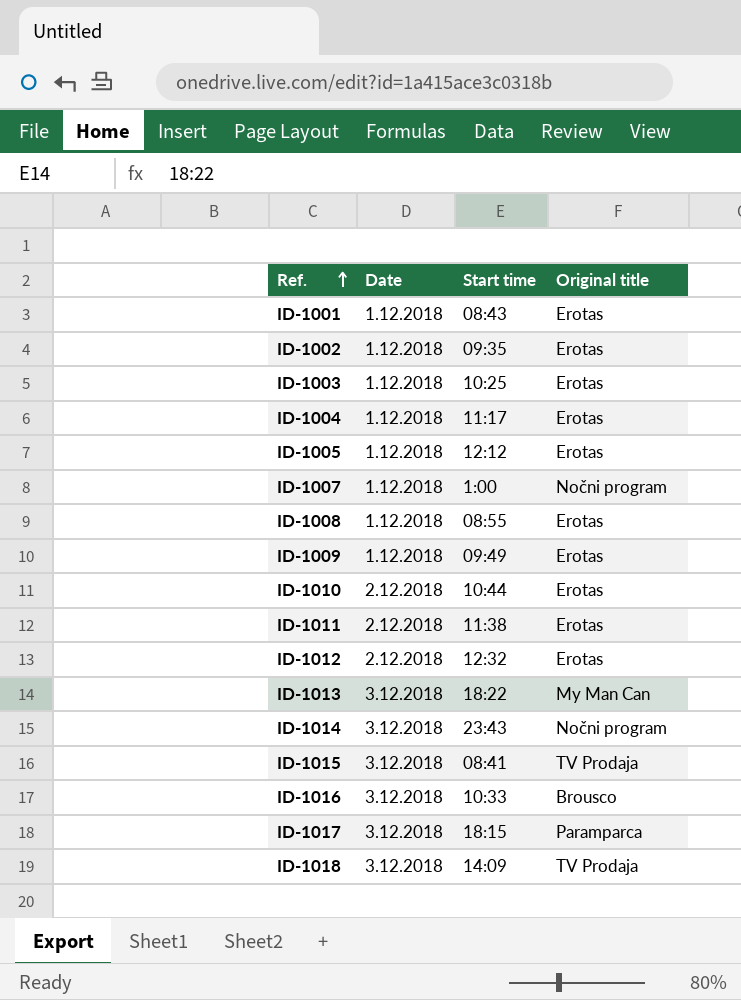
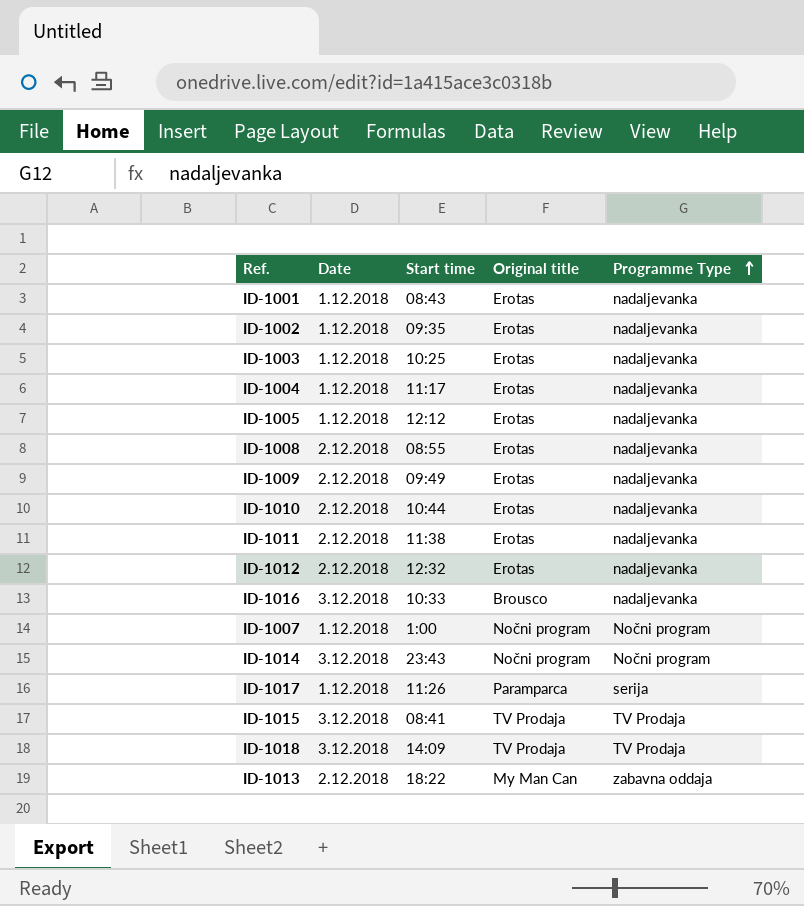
row order: Ref. ascending -> Programme Type ascending
column Programme Type | position: none -> 5
ID-1008 | Date: 1.12.2018 -> 2.12.2018
ID-1009 | Date: 1.12.2018 -> 2.12.2018
ID-1017 | Date: 3.12.2018 -> 1.12.2018
ID-1017 | Start time: 18:15 -> 11:26
ID-1013 | Date: 3.12.2018 -> 2.12.2018

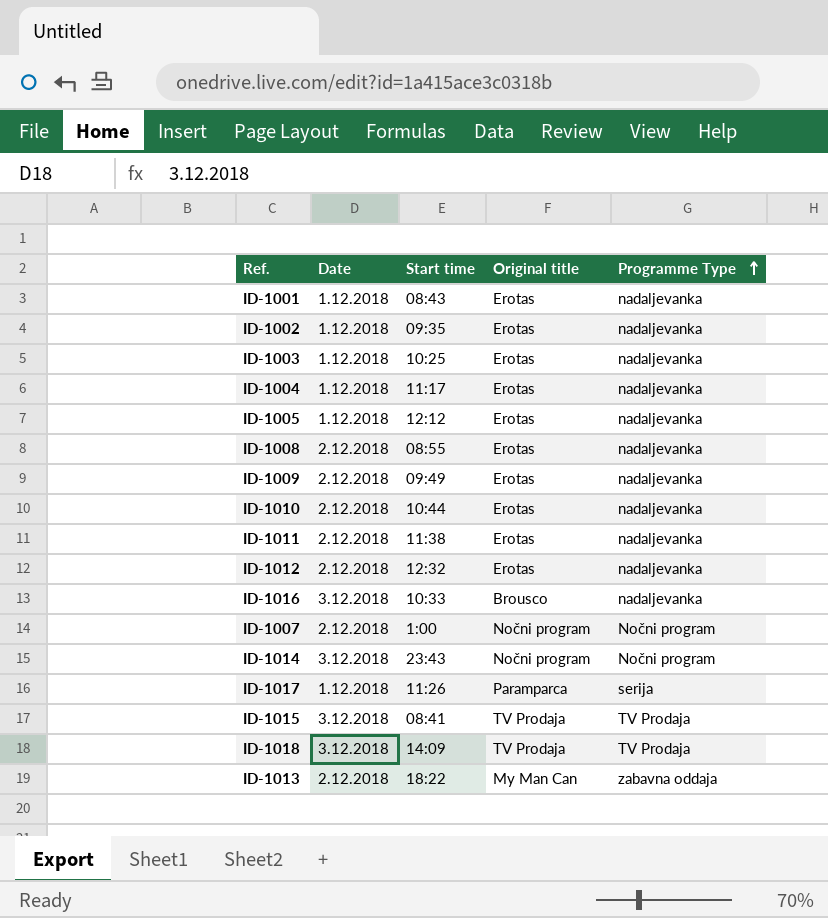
ID-1007 | Date: 1.12.2018 -> 2.12.2018

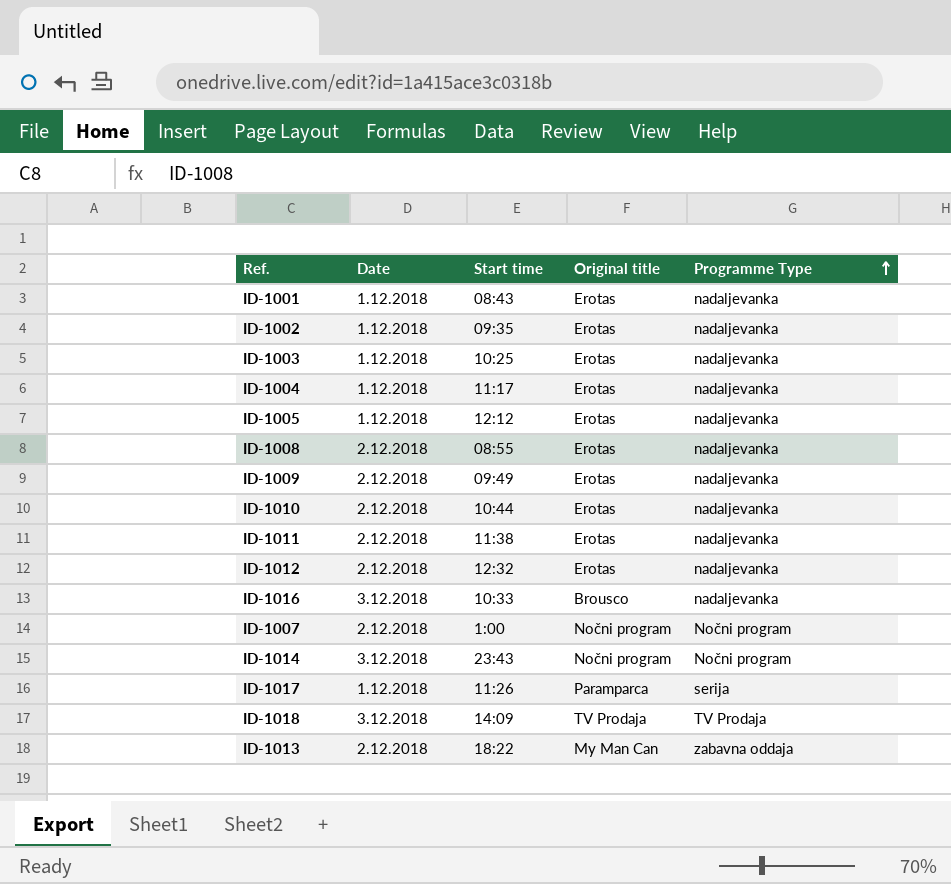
row ID-1015: 3.12.2018 | 08:41 | TV Prodaja | TV Prodaja -> none

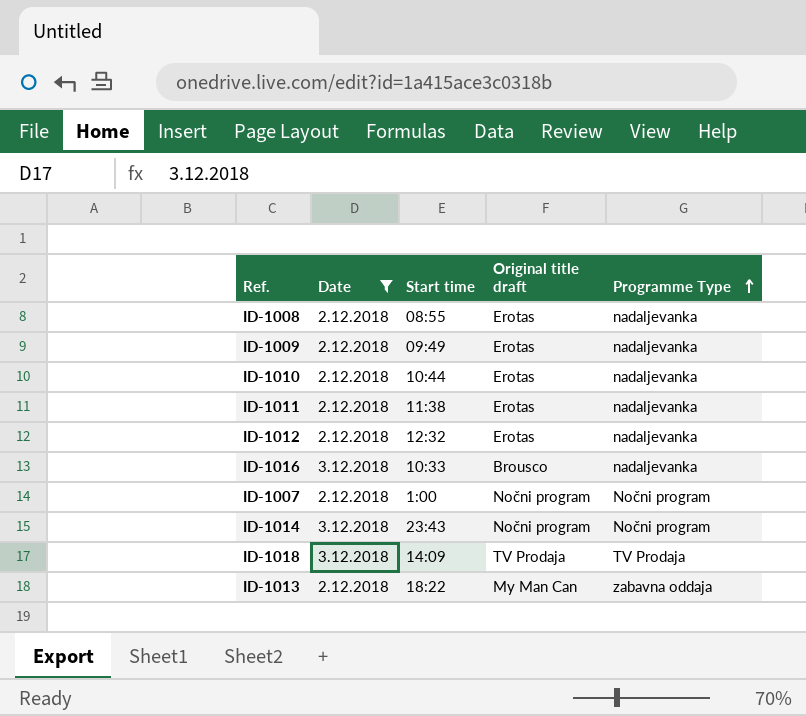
filter: none -> Date != 1.12.2018
column name: Original title -> Original title draft

